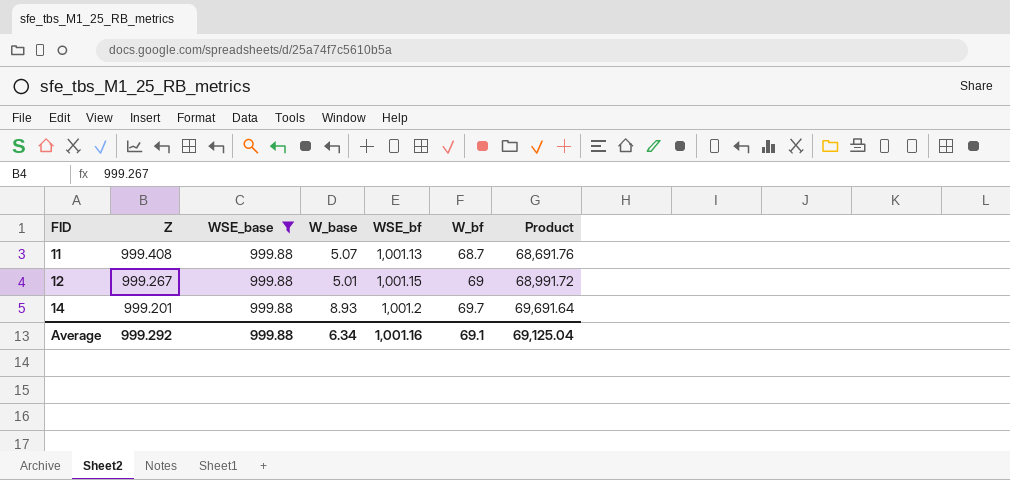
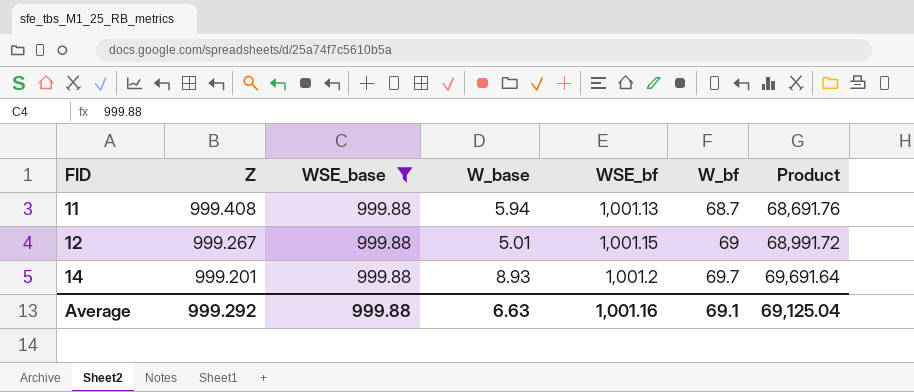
11 | W_base: 5.07 -> 5.94
Average | W_base: 6.34 -> 6.63

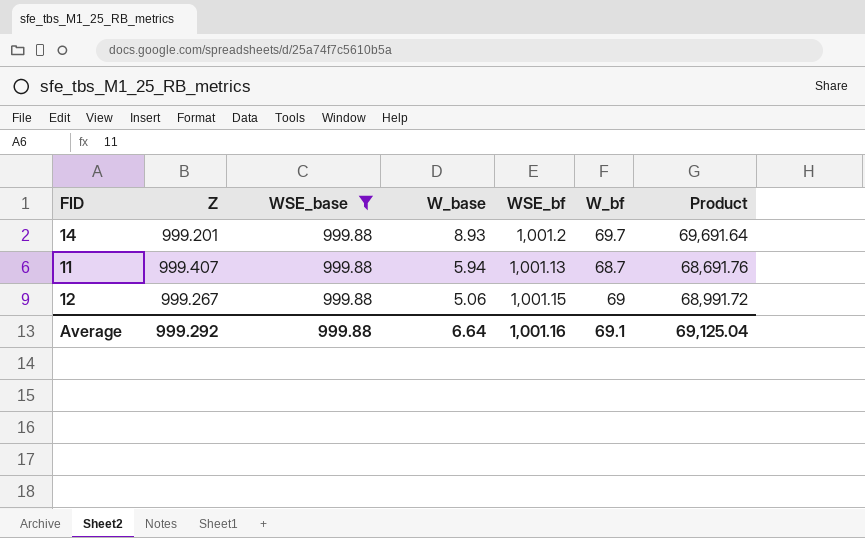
row order: FID ascending -> W_base descending
11 | Z: 999.408 -> 999.407
12 | W_base: 5.01 -> 5.06
Average | W_base: 6.63 -> 6.64

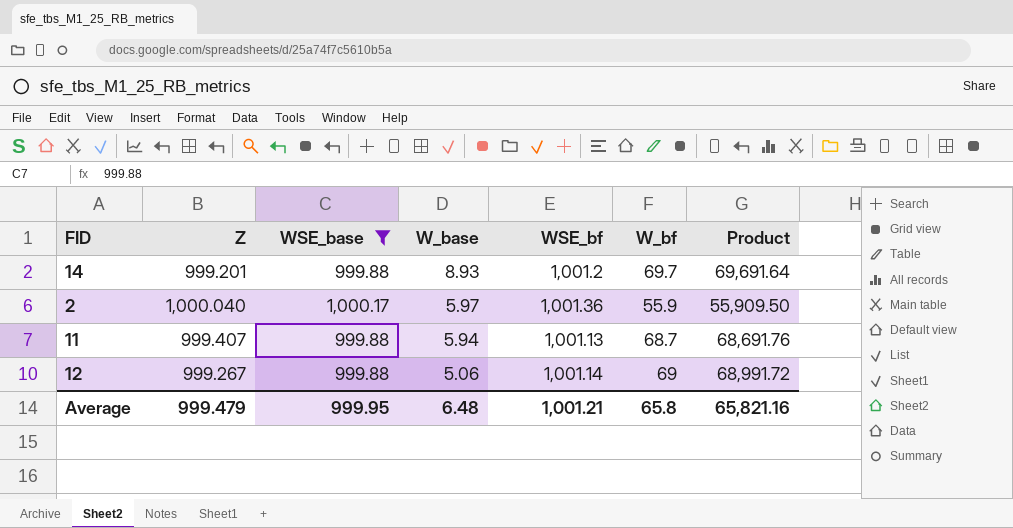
row 2: none -> 1,000.040 | 1,000.17 | 5.97 | 1,001.36 | 55.9 | 55,909.50
12 | WSE_bf: 1,001.15 -> 1,001.14
Average | Z: 999.292 -> 999.479
Average | WSE_base: 999.88 -> 999.95
Average | W_base: 6.64 -> 6.48
Average | WSE_bf: 1,001.16 -> 1,001.21
Average | W_bf: 69.1 -> 65.8
Average | Product: 69,125.04 -> 65,821.16

